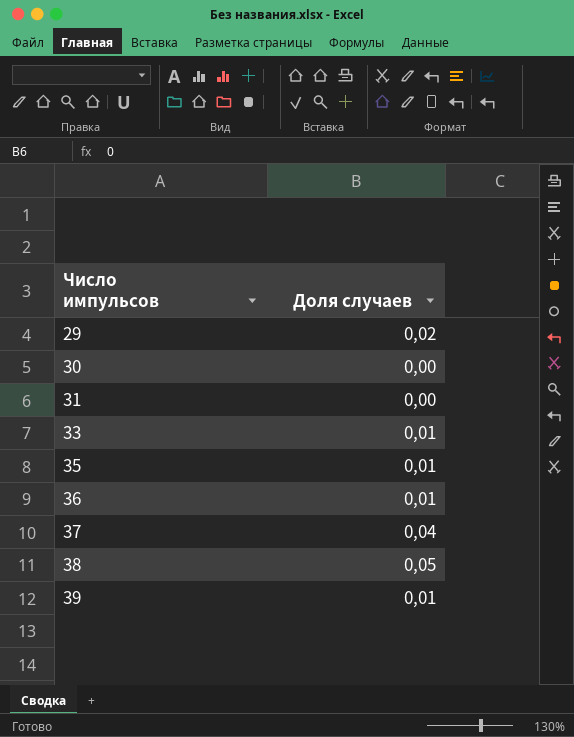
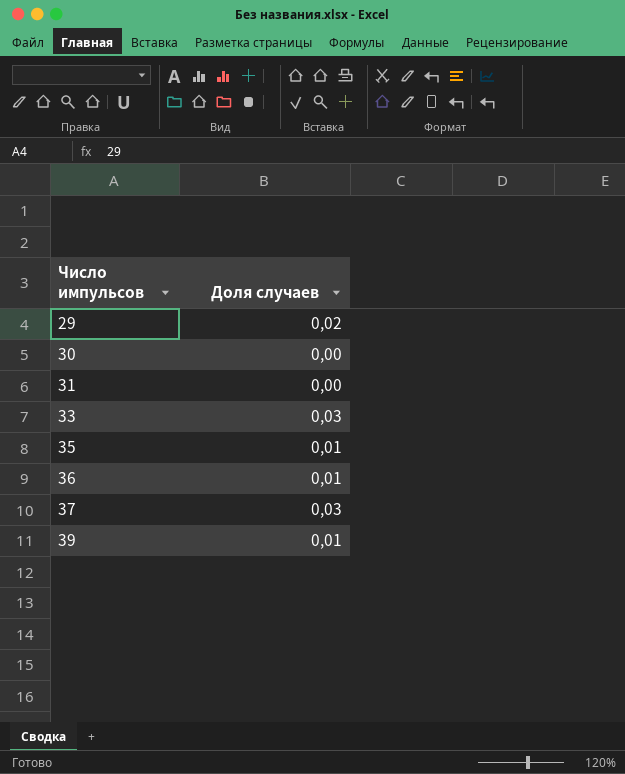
row 38: 0,05 -> none
33 | Доля случаев: 0,01 -> 0,03
37 | Доля случаев: 0,04 -> 0,03

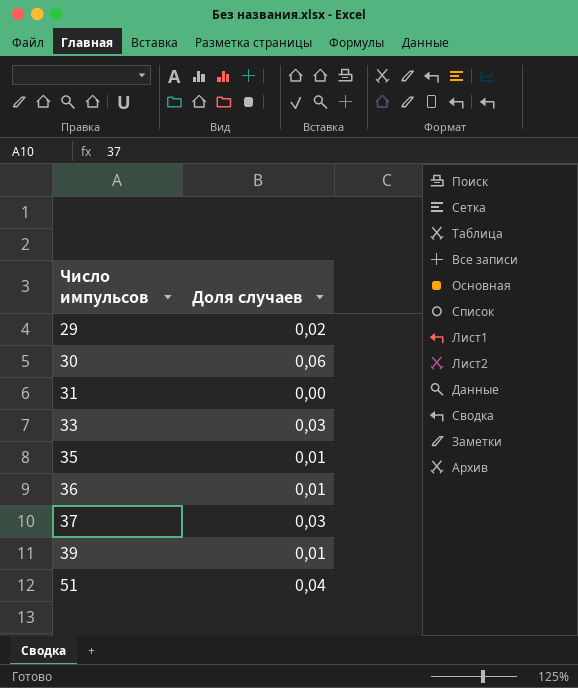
30 | Доля случаев: 0,00 -> 0,06
row 51: none -> 0,04

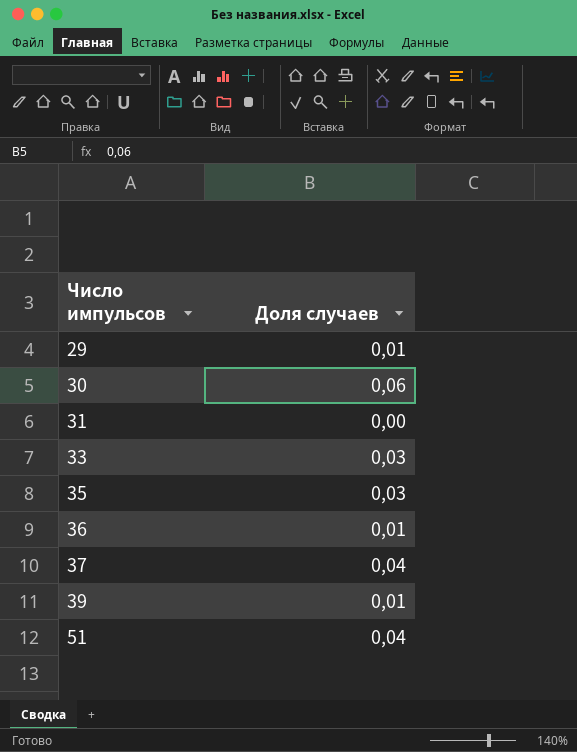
29 | Доля случаев: 0,02 -> 0,01
35 | Доля случаев: 0,01 -> 0,03
37 | Доля случаев: 0,03 -> 0,04

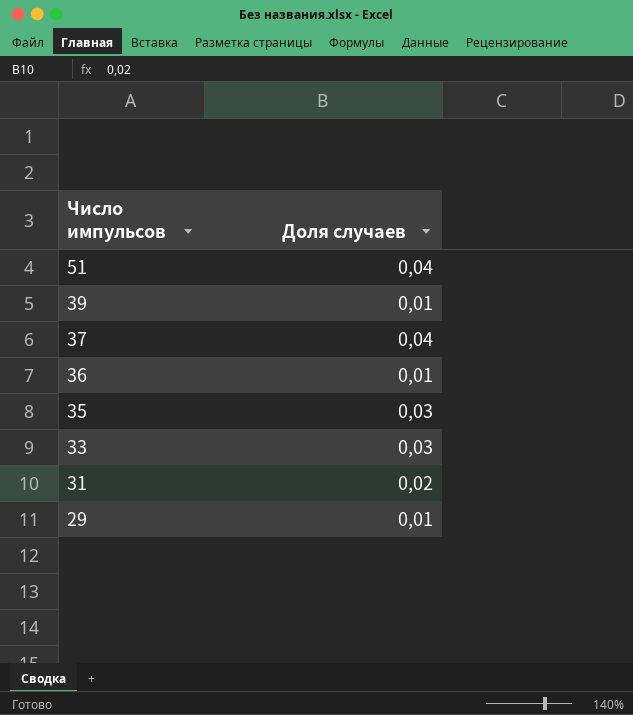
row order: Число импульсов ascending -> Число импульсов descending
row 30: 0,06 -> none
31 | Доля случаев: 0,00 -> 0,02

